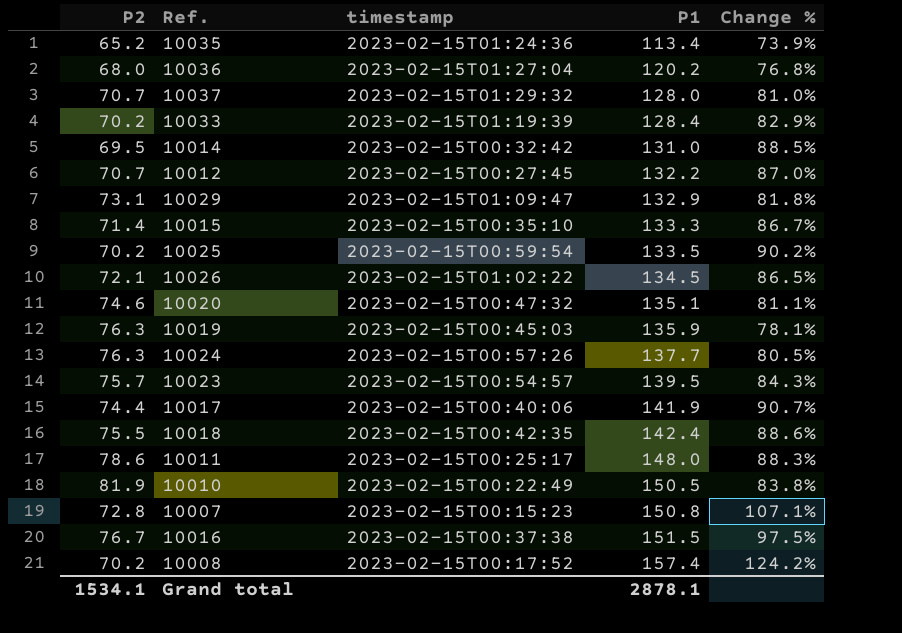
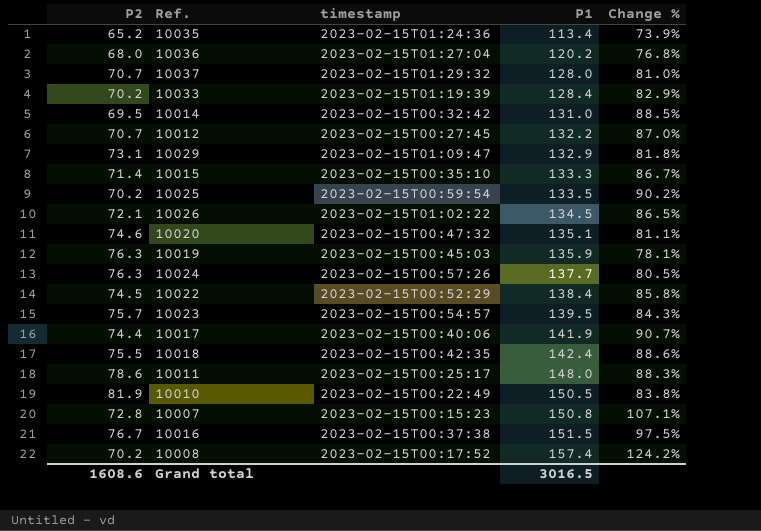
row 10022: none -> 74.5 | 2023-02-15T00:52:29 | 138.4 | 85.8%
Grand total | P2: 1534.1 -> 1608.6
Grand total | P1: 2878.1 -> 3016.5

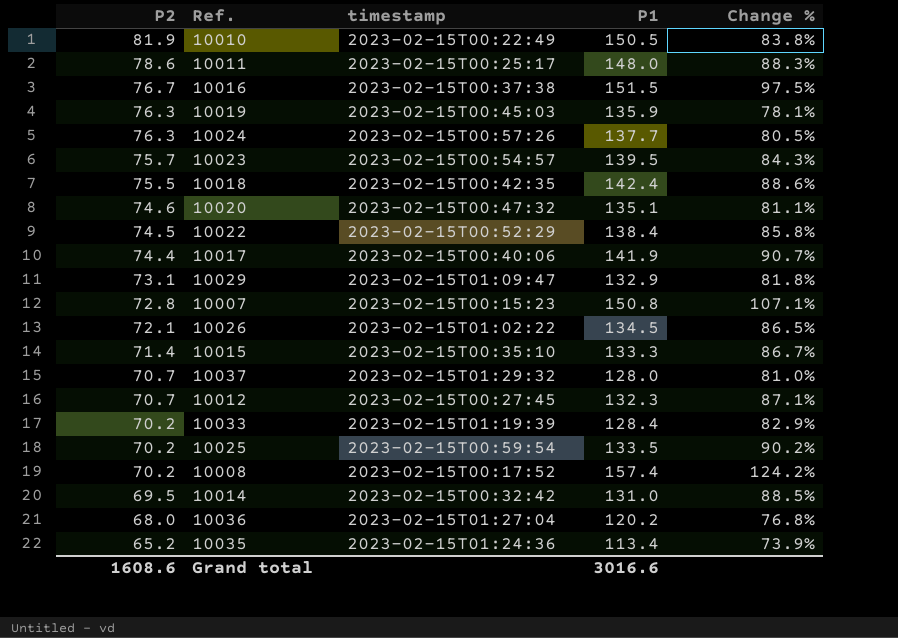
row order: P1 ascending -> P2 descending
10012 | P1: 132.2 -> 132.3
10012 | Change %: 87.0% -> 87.1%
Grand total | P1: 3016.5 -> 3016.6

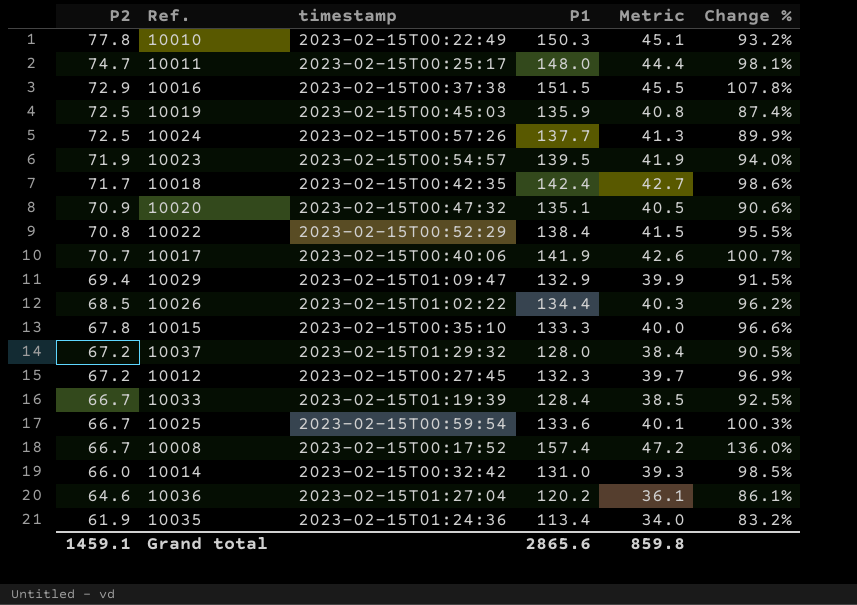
column Metric | formula: none -> [P1] * 0.3
row 10007: 72.8 | 2023-02-15T00:15:23 | 150.8 | 107.1% -> none
10010 | P2: 81.9 -> 77.8
10010 | P1: 150.5 -> 150.3
10010 | Change %: 83.8% -> 93.2%
10011 | P2: 78.6 -> 74.7
10011 | Change %: 88.3% -> 98.1%
10016 | P2: 76.7 -> 72.9
10016 | Change %: 97.5% -> 107.8%
10019 | P2: 76.3 -> 72.5
10019 | Change %: 78.1% -> 87.4%
10024 | P2: 76.3 -> 72.5
10024 | Change %: 80.5% -> 89.9%
10023 | P2: 75.7 -> 71.9
10023 | Change %: 84.3% -> 94.0%
10018 | P2: 75.5 -> 71.7
10018 | Change %: 88.6% -> 98.6%
10020 | P2: 74.6 -> 70.9
10020 | Change %: 81.1% -> 90.6%
10022 | P2: 74.5 -> 70.8
10022 | Change %: 85.8% -> 95.5%
10017 | P2: 74.4 -> 70.7
10017 | Change %: 90.7% -> 100.7%
10029 | P2: 73.1 -> 69.4
10029 | Change %: 81.8% -> 91.5%
10026 | P2: 72.1 -> 68.5
10026 | P1: 134.5 -> 134.4
10026 | Change %: 86.5% -> 96.2%
10015 | P2: 71.4 -> 67.8
10015 | Change %: 86.7% -> 96.6%
10037 | P2: 70.7 -> 67.2
10037 | Change %: 81.0% -> 90.5%
10012 | P2: 70.7 -> 67.2
10012 | Change %: 87.1% -> 96.9%
10033 | P2: 70.2 -> 66.7
10033 | Change %: 82.9% -> 92.5%
10025 | P2: 70.2 -> 66.7
10025 | P1: 133.5 -> 133.6
10025 | Change %: 90.2% -> 100.3%
10008 | P2: 70.2 -> 66.7
10008 | Change %: 124.2% -> 136.0%
10014 | P2: 69.5 -> 66.0
10014 | Change %: 88.5% -> 98.5%
10036 | P2: 68.0 -> 64.6
10036 | Change %: 76.8% -> 86.1%
10035 | P2: 65.2 -> 61.9
10035 | Change %: 73.9% -> 83.2%
Grand total | P2: 1608.6 -> 1459.1
Grand total | P1: 3016.6 -> 2865.6

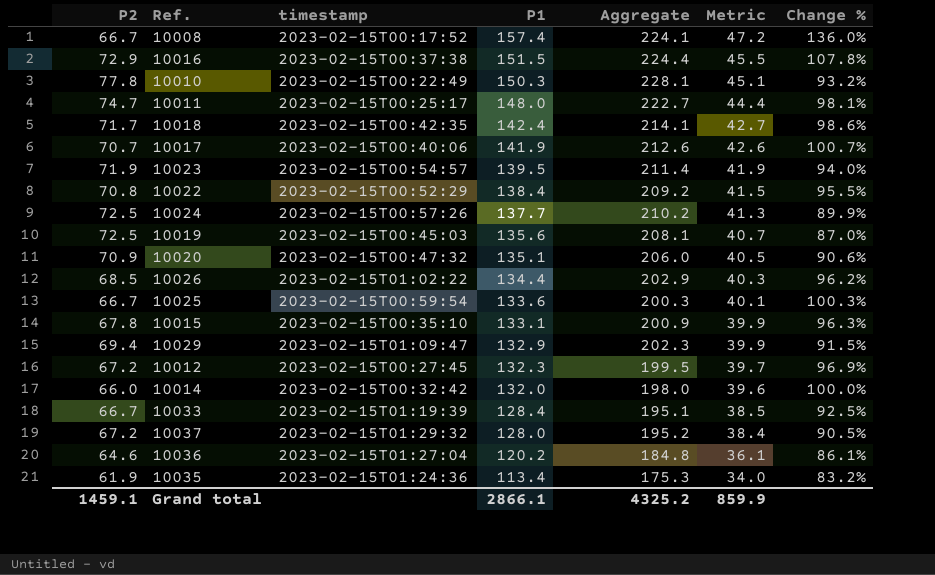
row order: P2 descending -> P1 descending
column Aggregate | formula: none -> [P2] + [P1]
10019 | P1: 135.9 -> 135.6
10019 | Metric: 40.8 -> 40.7
10019 | Change %: 87.4% -> 87.0%
10015 | P1: 133.3 -> 133.1
10015 | Metric: 40.0 -> 39.9
10015 | Change %: 96.6% -> 96.3%
10014 | P1: 131.0 -> 132.0
10014 | Metric: 39.3 -> 39.6
10014 | Change %: 98.5% -> 100.0%
Grand total | P1: 2865.6 -> 2866.1
Grand total | Metric: 859.8 -> 859.9

